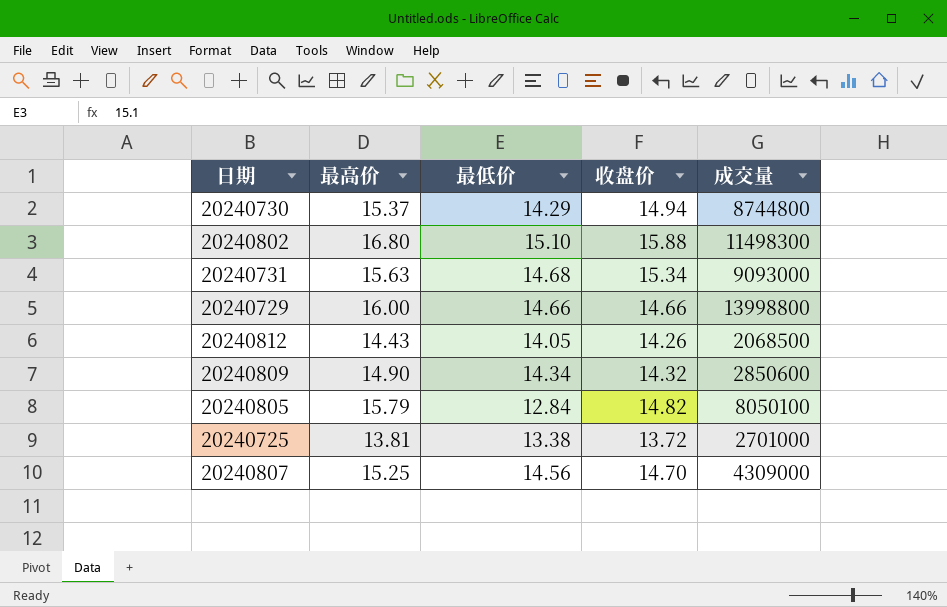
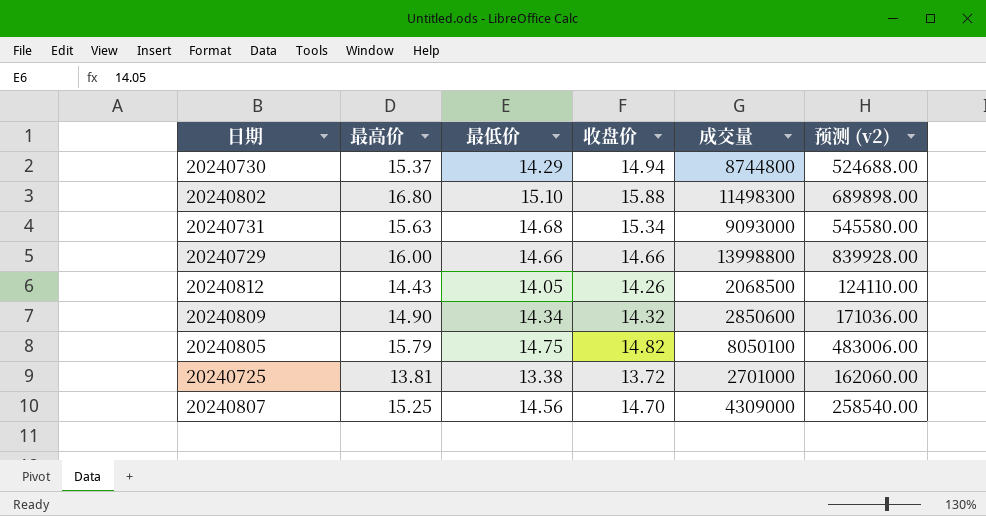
column 预测 (v2) | formula: none -> [成交量] * 0.06
20240805 | 最低价: 12.84 -> 14.75

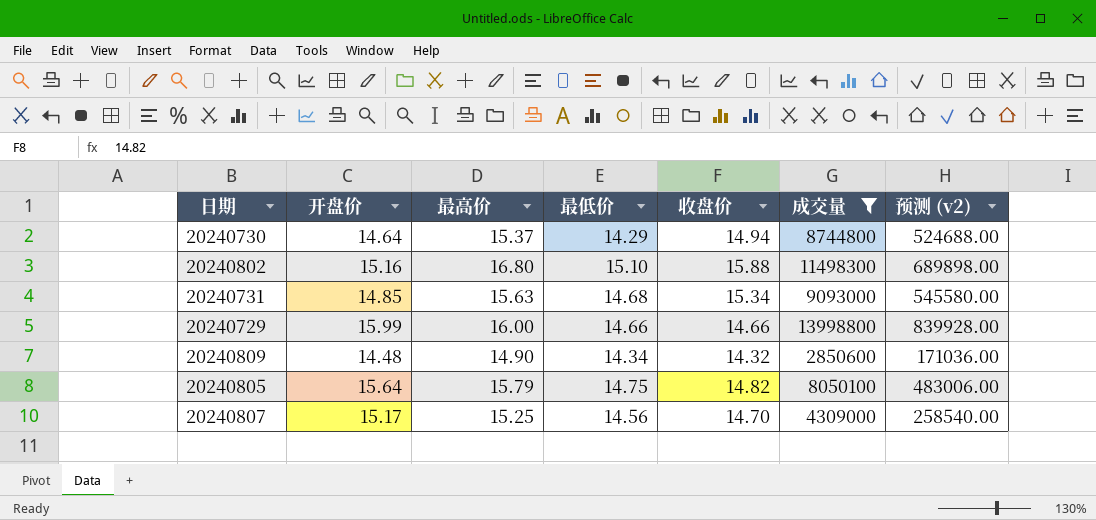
filter: none -> 成交量 >= 2850600
column 开盘价 | position: none -> 2

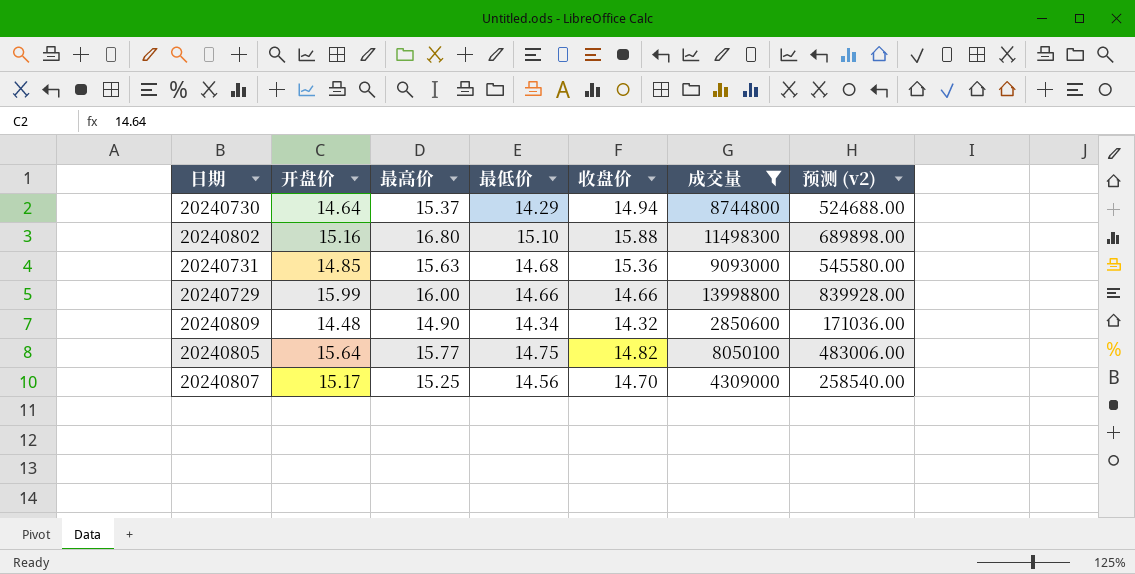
20240731 | 收盘价: 15.34 -> 15.36
20240805 | 最高价: 15.79 -> 15.77

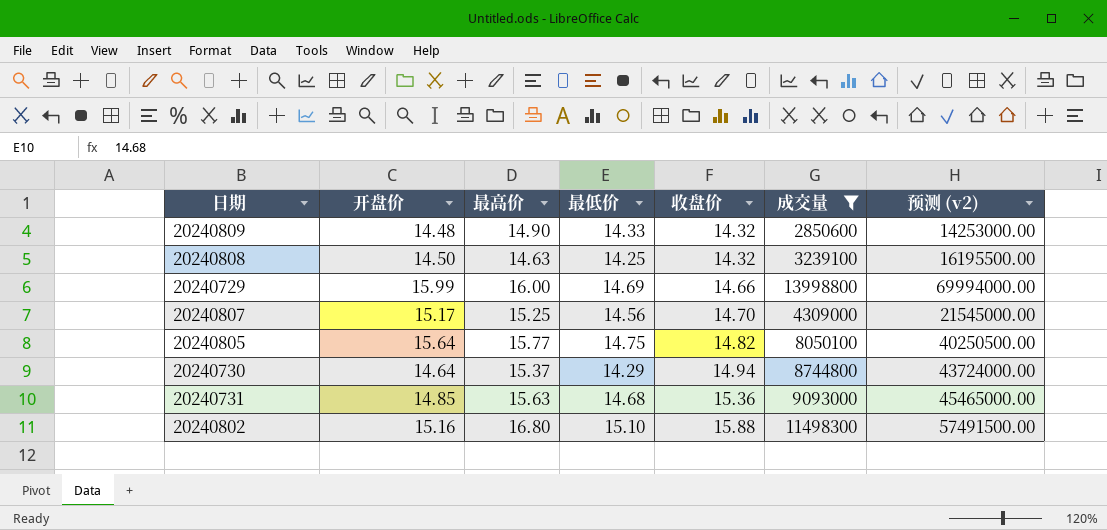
row order: none -> 收盘价 ascending
column 预测 (v2) | formula: [成交量] * 0.06 -> [成交量] * 5
20240809 | 最低价: 14.34 -> 14.33
row 20240808: none -> 14.50 | 14.63 | 14.25 | 14.32 | 3239100 | 16195500.00
20240729 | 最低价: 14.66 -> 14.69

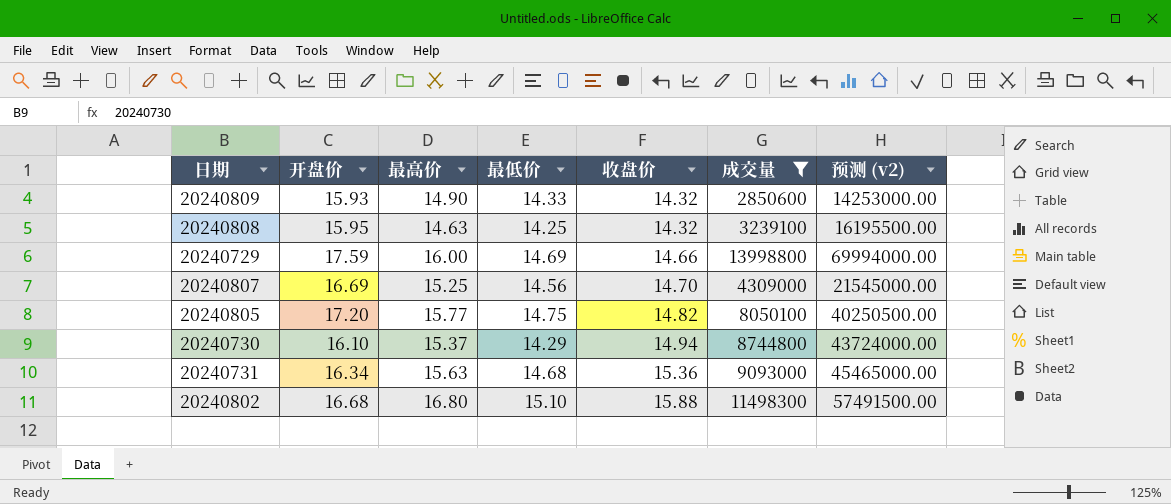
20240809 | 开盘价: 14.48 -> 15.93
20240808 | 开盘价: 14.50 -> 15.95
20240729 | 开盘价: 15.99 -> 17.59
20240807 | 开盘价: 15.17 -> 16.69
20240805 | 开盘价: 15.64 -> 17.20
20240730 | 开盘价: 14.64 -> 16.10
20240731 | 开盘价: 14.85 -> 16.34
20240802 | 开盘价: 15.16 -> 16.68

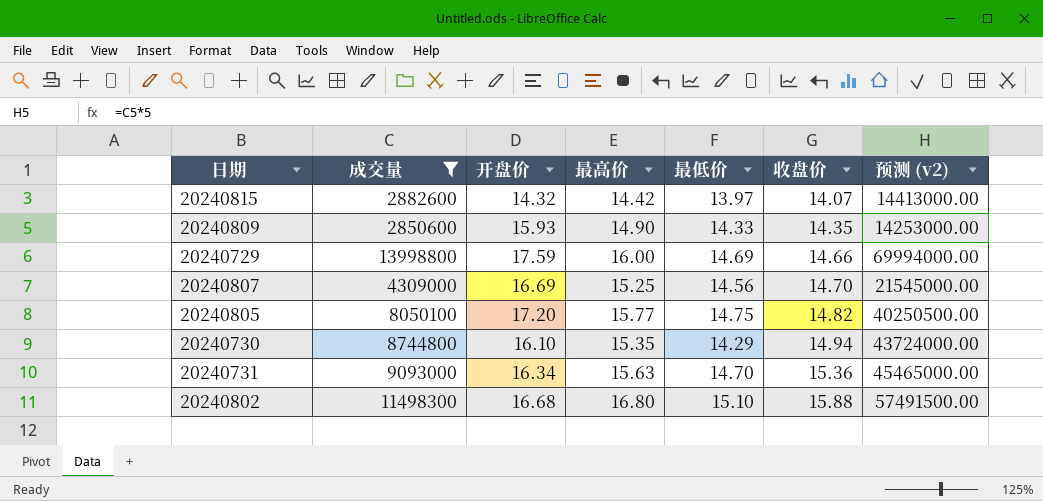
column 成交量 | position: 6 -> 2
row 20240808: 15.95 | 14.63 | 14.25 | 14.32 | 3239100 | 16195500.00 -> none
row 20240815: none -> 2882600 | 14.32 | 14.42 | 13.97 | 14.07 | 14413000.00
20240809 | 收盘价: 14.32 -> 14.35
20240730 | 最高价: 15.37 -> 15.35
20240731 | 最低价: 14.68 -> 14.70

